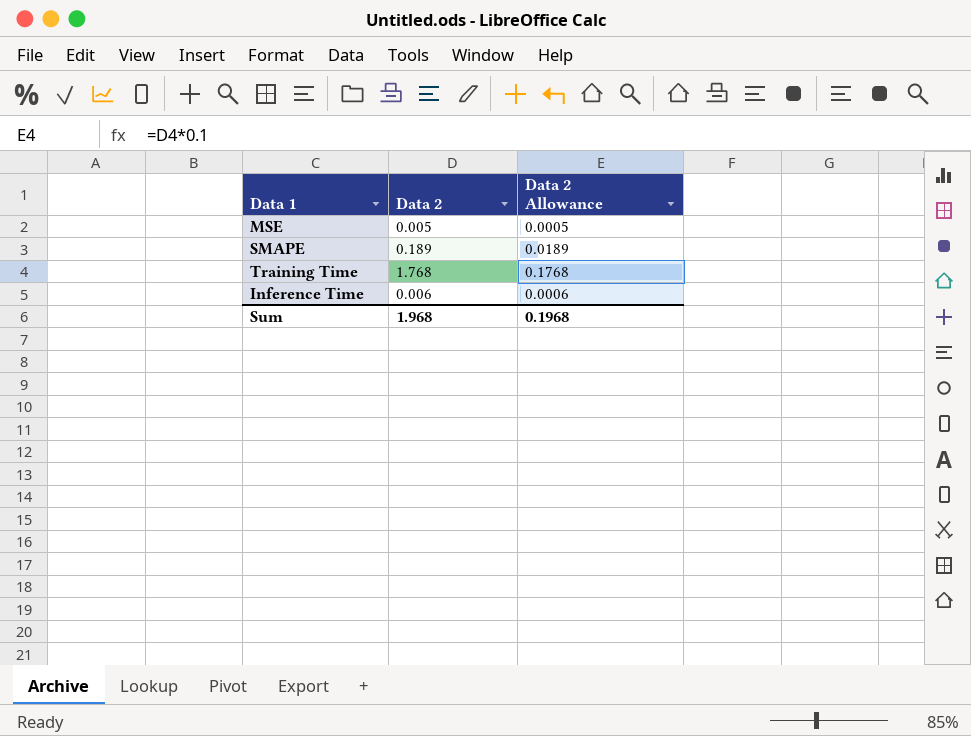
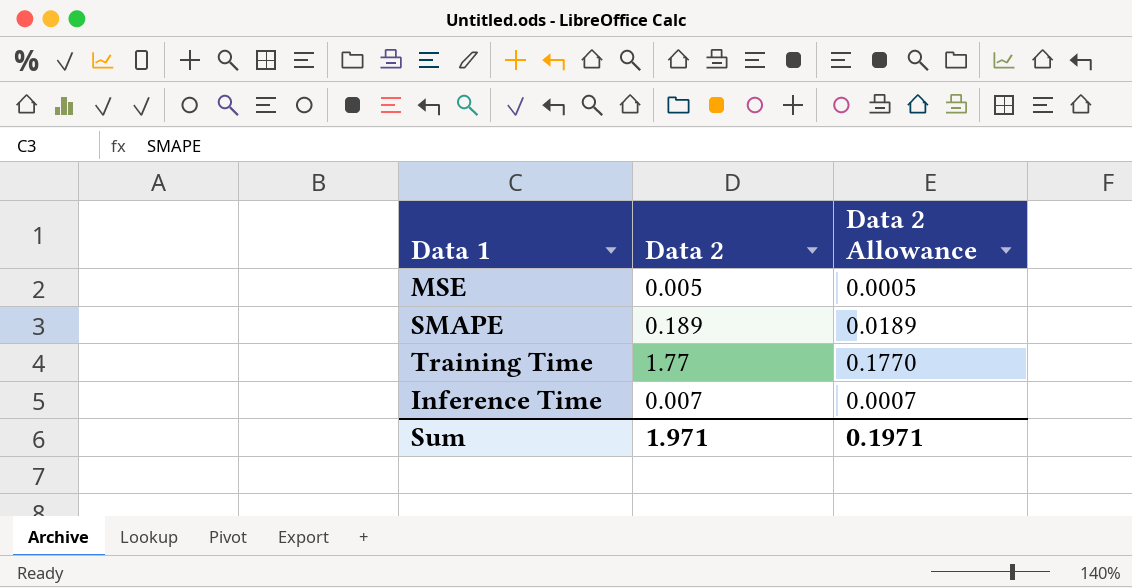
Training Time | Data 2: 1.768 -> 1.77
Training Time | Data 2 Allowance: 0.1768 -> 0.1770
Inference Time | Data 2: 0.006 -> 0.007
Inference Time | Data 2 Allowance: 0.0006 -> 0.0007
Sum | Data 2: 1.968 -> 1.971
Sum | Data 2 Allowance: 0.1968 -> 0.1971

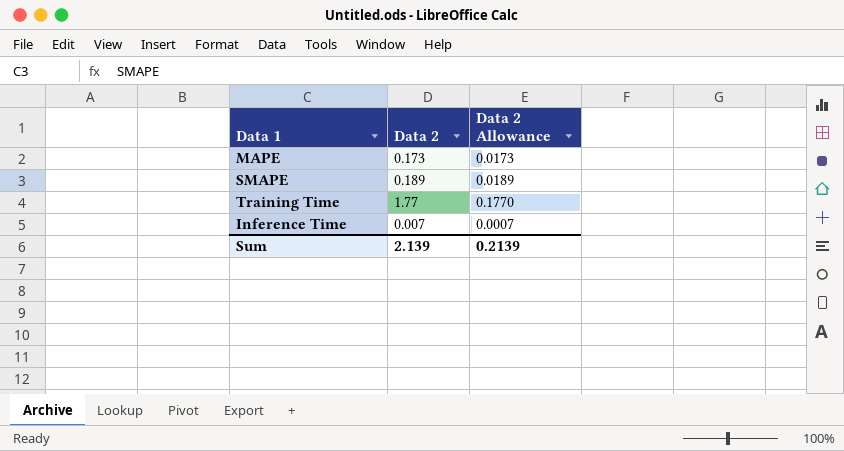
row MSE: 0.005 | 0.0005 -> none
row MAPE: none -> 0.173 | 0.0173
Sum | Data 2: 1.971 -> 2.139
Sum | Data 2 Allowance: 0.1971 -> 0.2139

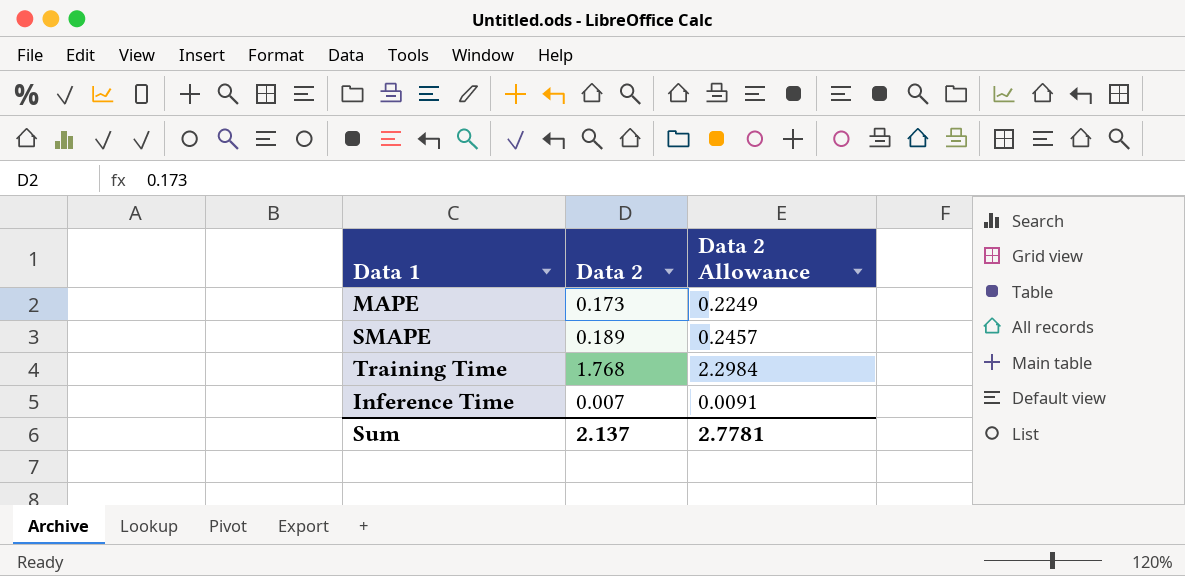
column Data 2 Allowance | formula: [Data 2] * 0.1 -> [Data 2] * 1.3
Training Time | Data 2: 1.77 -> 1.768
Sum | Data 2: 2.139 -> 2.137
Sum | Data 2 Allowance: 0.2139 -> 2.7781

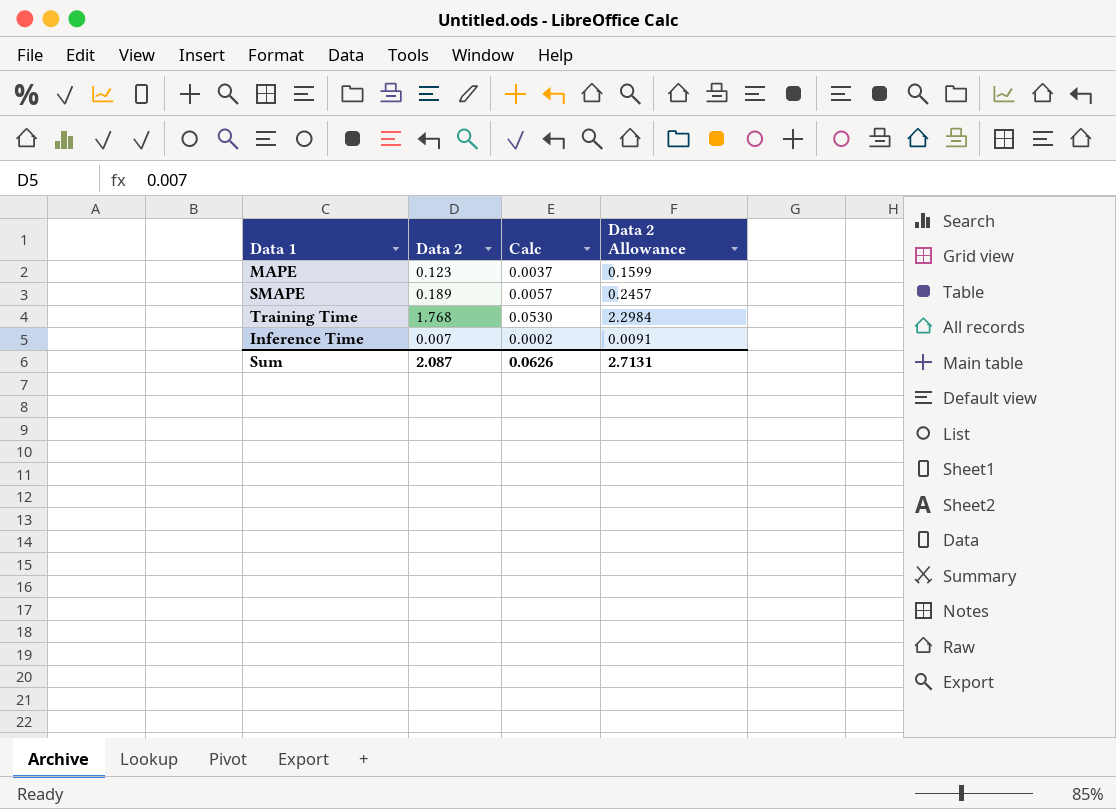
column Calc | formula: none -> [Data 2] * 0.03
MAPE | Data 2: 0.173 -> 0.123
MAPE | Data 2 Allowance: 0.2249 -> 0.1599
Sum | Data 2: 2.137 -> 2.087
Sum | Data 2 Allowance: 2.7781 -> 2.7131

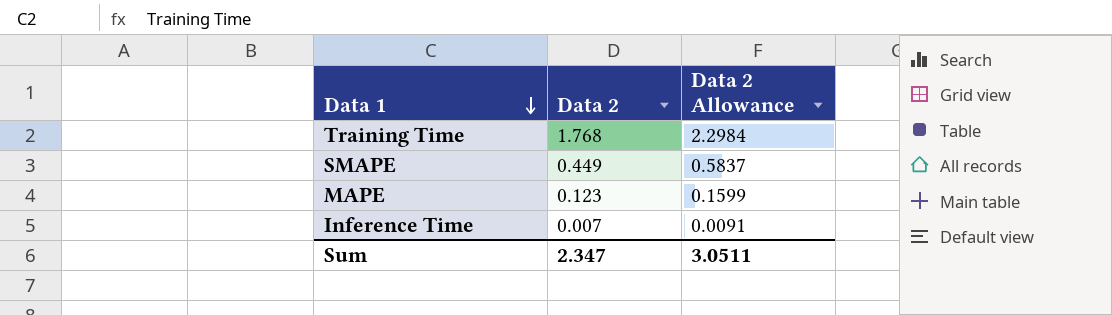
row order: none -> Data 1 descending
column Calc | formula: [Data 2] * 0.03 -> none
SMAPE | Data 2: 0.189 -> 0.449
SMAPE | Data 2 Allowance: 0.2457 -> 0.5837
Sum | Data 2: 2.087 -> 2.347
Sum | Data 2 Allowance: 2.7131 -> 3.0511

